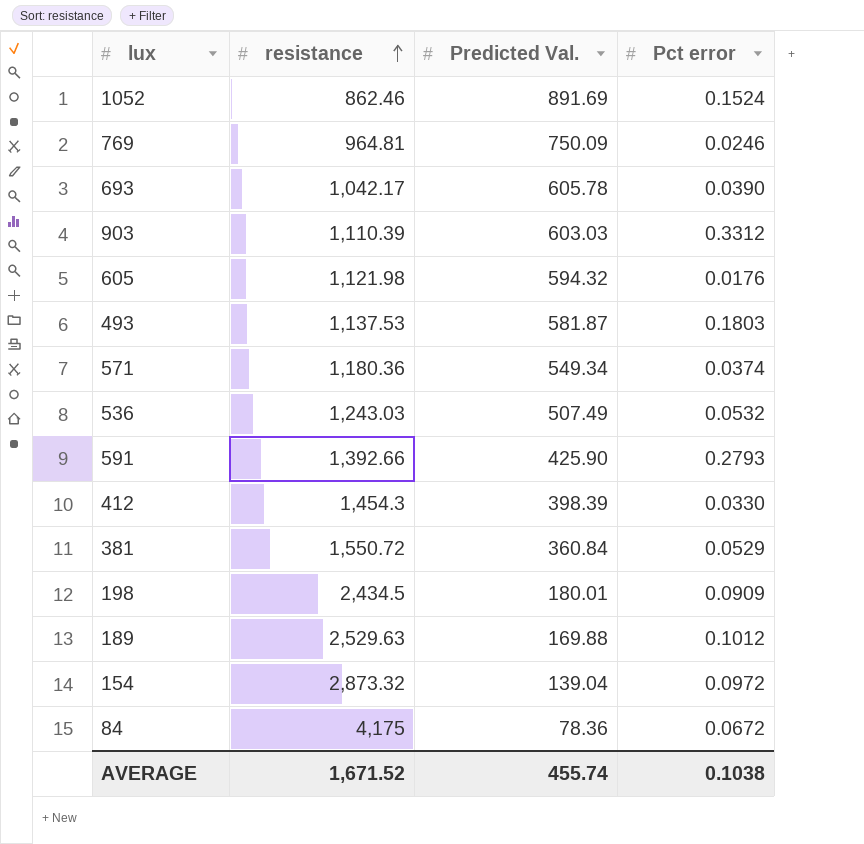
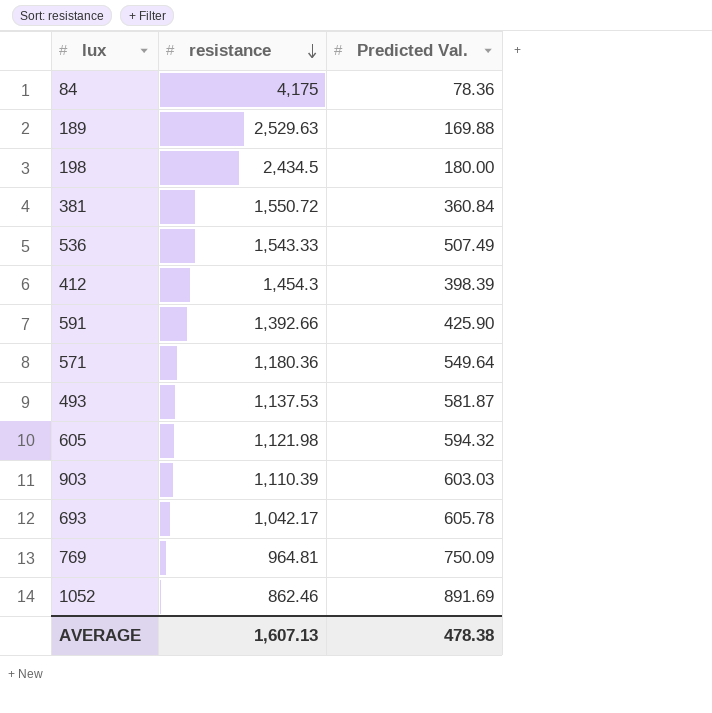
row order: resistance ascending -> resistance descending
column Pct error | position: 4 -> none
row 154: 2,873.32 | 139.04 | 0.0972 -> none
198 | Predicted Val.: 180.01 -> 180.00
536 | resistance: 1,243.03 -> 1,543.33
571 | Predicted Val.: 549.34 -> 549.64
AVERAGE | resistance: 1,671.52 -> 1,607.13
AVERAGE | Predicted Val.: 455.74 -> 478.38

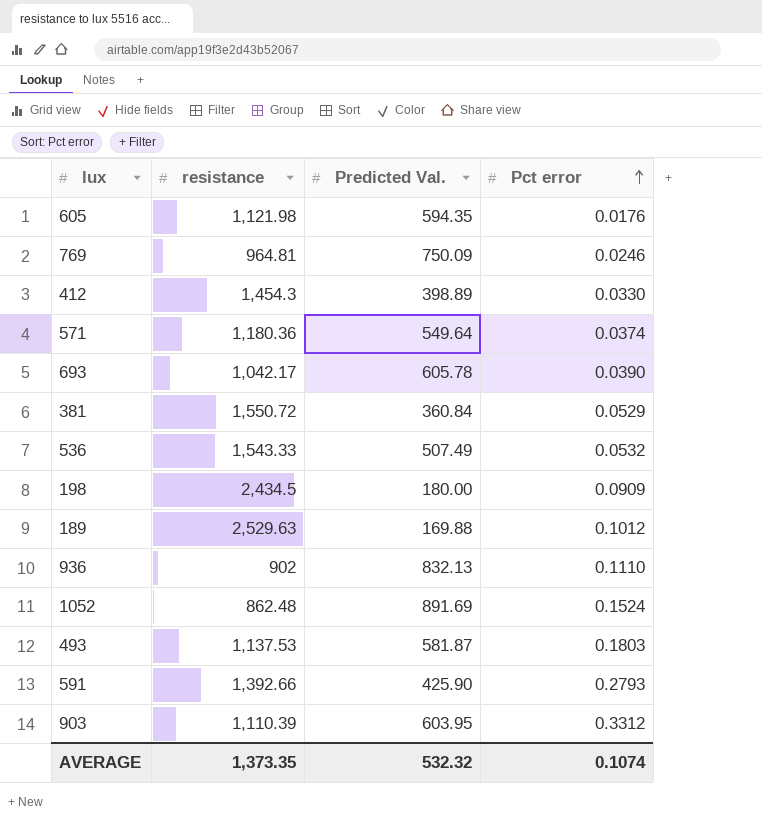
row order: resistance descending -> Pct error ascending
column Pct error | position: none -> 4
row 84: 4,175 | 78.36 -> none
605 | Predicted Val.: 594.32 -> 594.35
412 | Predicted Val.: 398.39 -> 398.89
row 936: none -> 902 | 832.13 | 0.1110
1052 | resistance: 862.46 -> 862.48
903 | Predicted Val.: 603.03 -> 603.95
AVERAGE | resistance: 1,607.13 -> 1,373.35
AVERAGE | Predicted Val.: 478.38 -> 532.32

